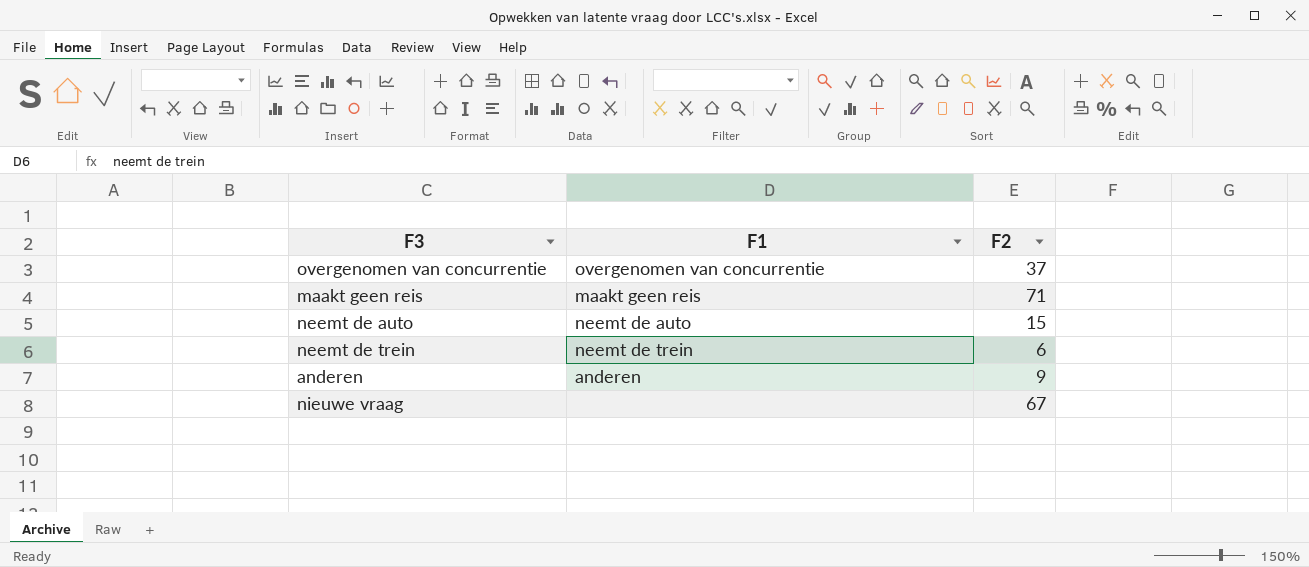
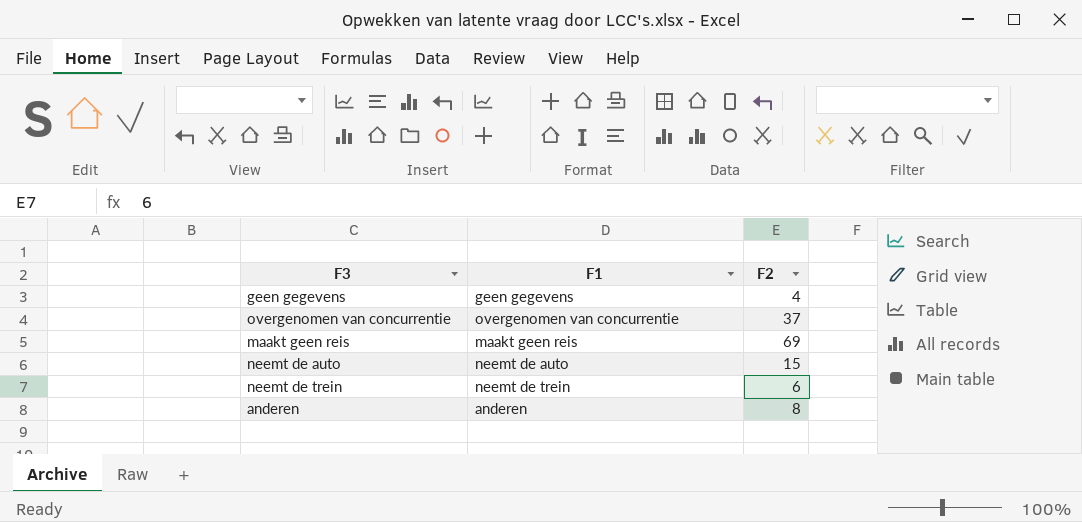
row nieuwe vraag: none | 67 -> none
row geen gegevens: none -> geen gegevens | 4
maakt geen reis | F2: 71 -> 69
anderen | F2: 9 -> 8

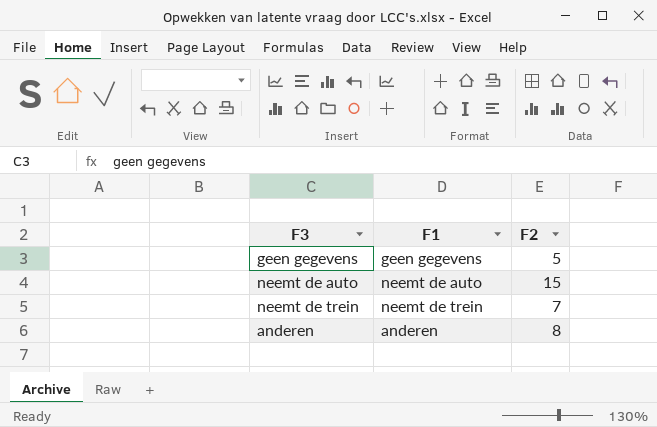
row overgenomen van concurrentie: overgenomen van concurrentie | 37 -> none
row maakt geen reis: maakt geen reis | 69 -> none
geen gegevens | F2: 4 -> 5
neemt de trein | F2: 6 -> 7

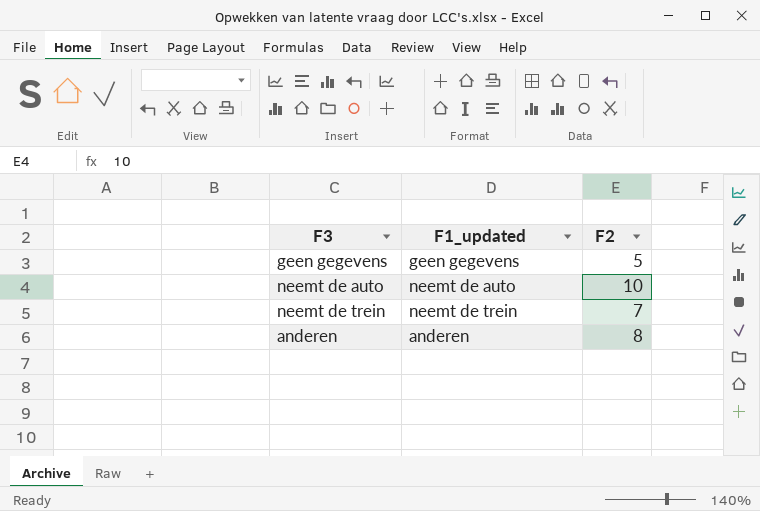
column name: F1 -> F1_updated
neemt de auto | F2: 15 -> 10

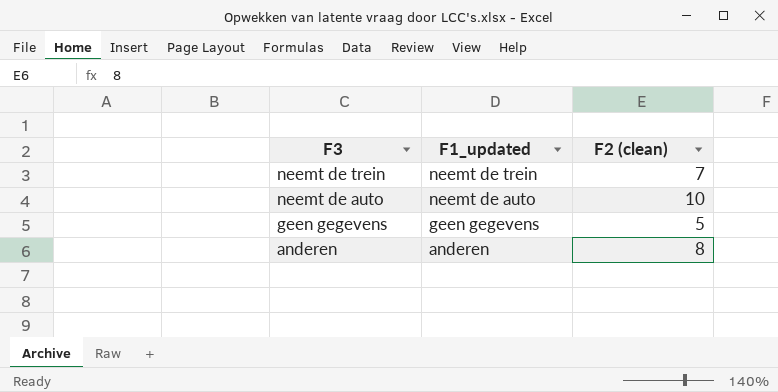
row order: none -> F3 descending
column name: F2 -> F2 (clean)

